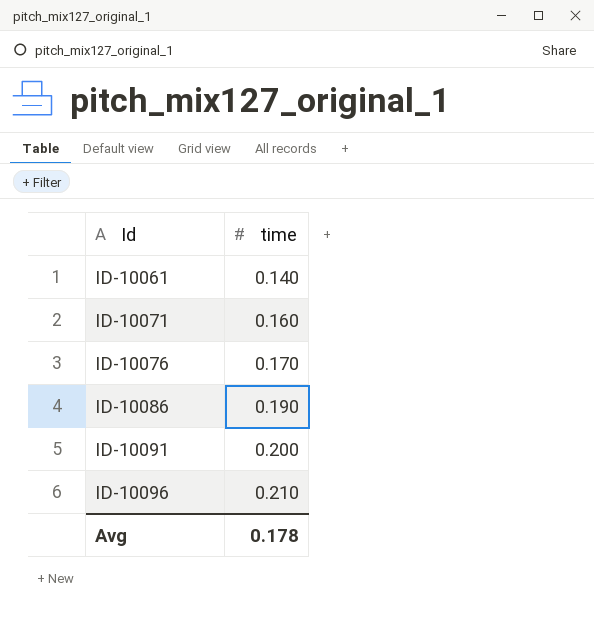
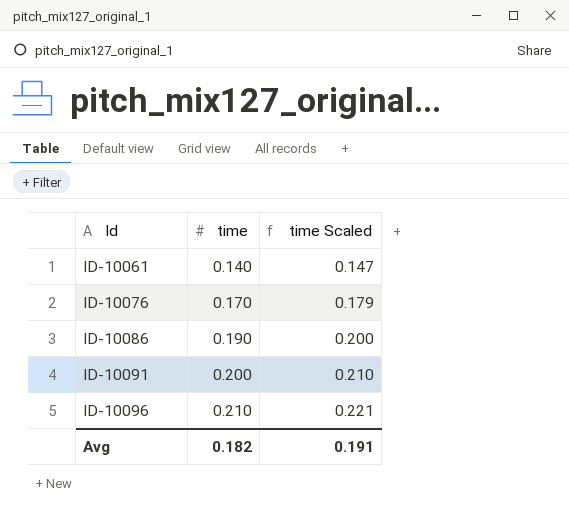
column time Scaled | formula: none -> [time] * 1.05
row ID-10071: 0.160 -> none
Avg | time: 0.178 -> 0.182

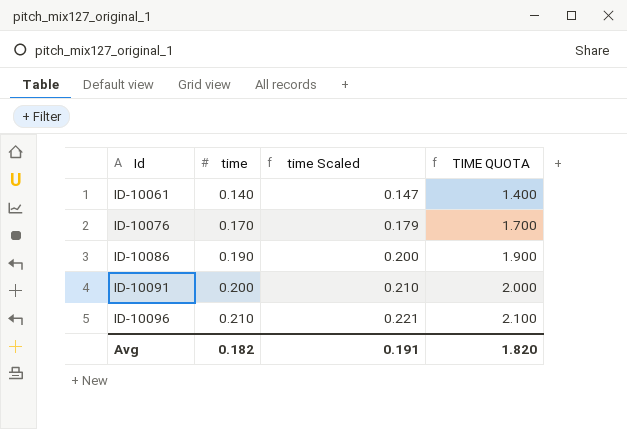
column TIME QUOTA | formula: none -> [time] * 10

